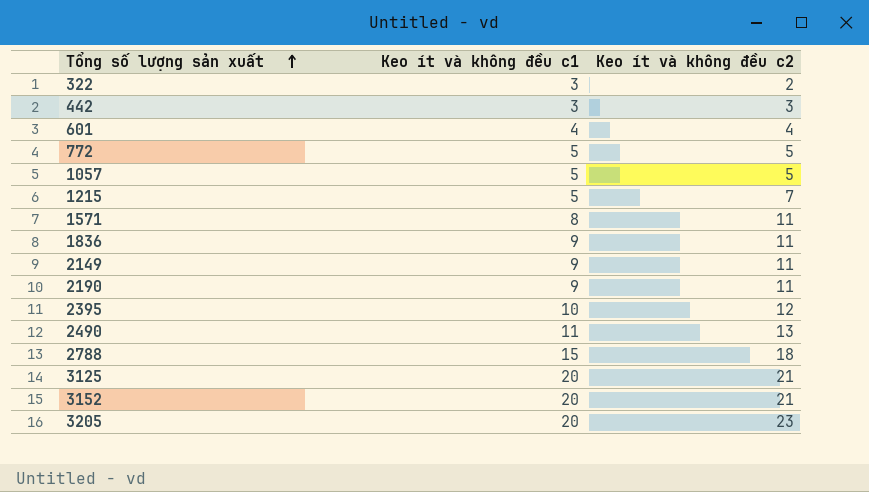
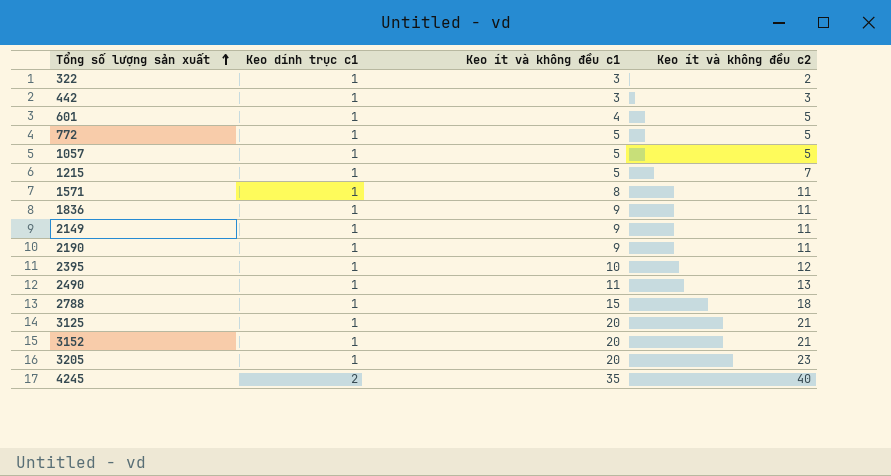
column Keo dính trục c1 | position: none -> 2
601 | Keo ít và không đều c2: 4 -> 5
row 4245: none -> 2 | 35 | 40

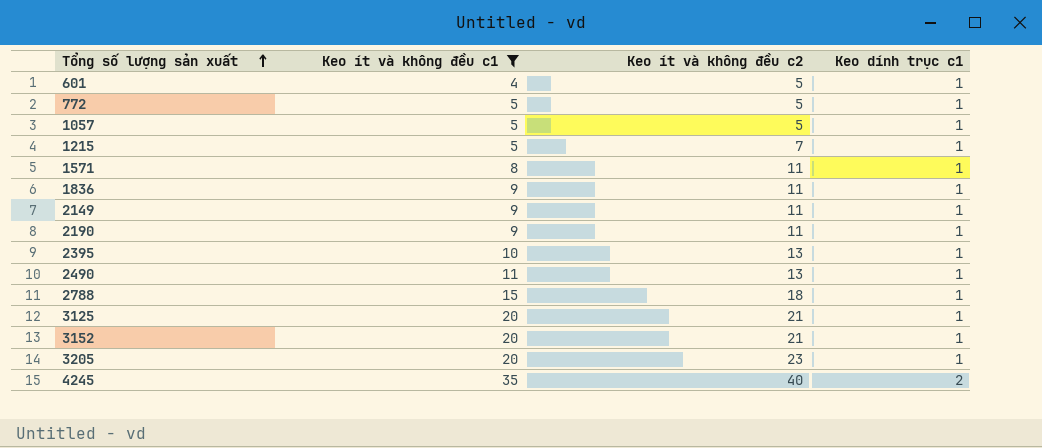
filter: none -> Keo ít và không đều c1 != 3
column Keo dính trục c1 | position: 2 -> 4
2395 | Keo ít và không đều c2: 12 -> 13

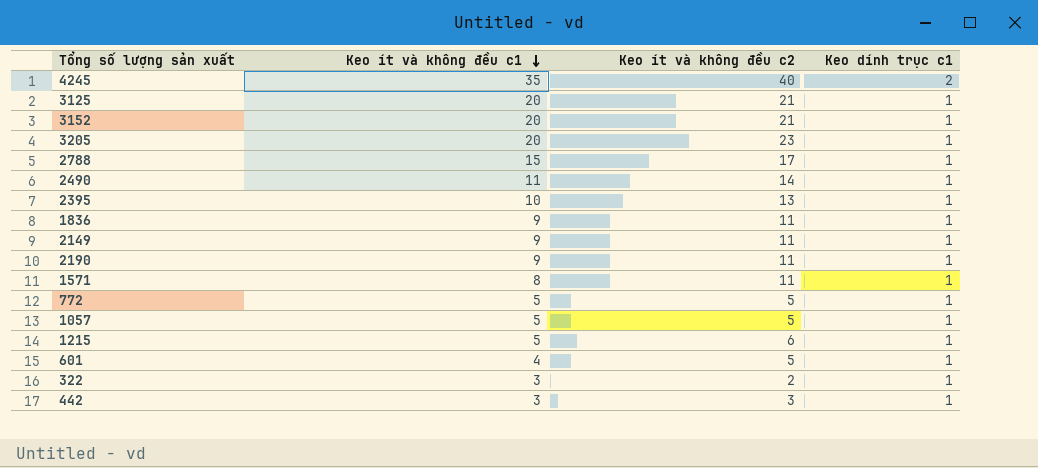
filter: Keo ít và không đều c1 != 3 -> none
row order: Tổng số lượng sản xuất ascending -> Keo ít và không đều c1 descending
2788 | Keo ít và không đều c2: 18 -> 17
2490 | Keo ít và không đều c2: 13 -> 14
1215 | Keo ít và không đều c2: 7 -> 6

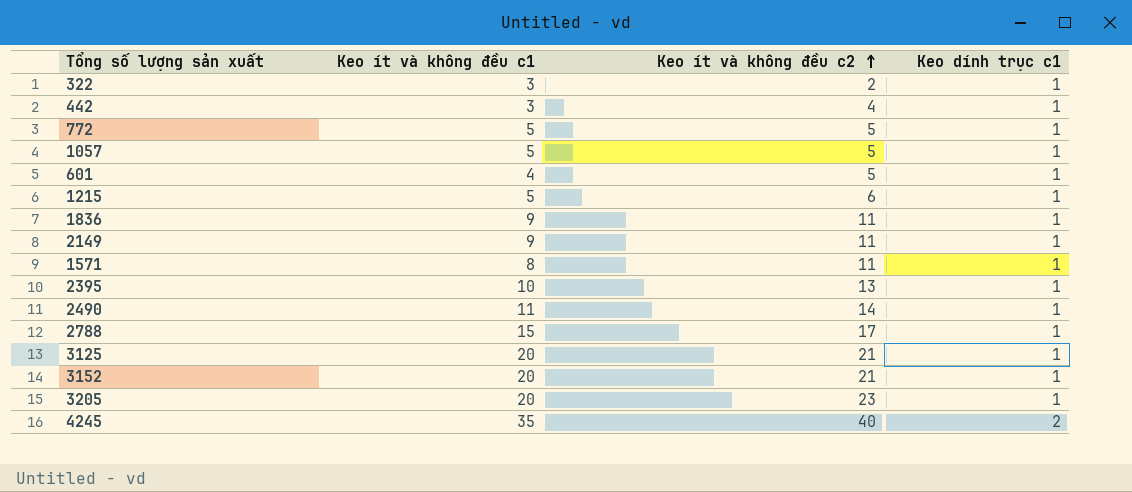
row order: Keo ít và không đều c1 descending -> Keo ít và không đều c2 ascending
row 2190: 9 | 11 | 1 -> none
442 | Keo ít và không đều c2: 3 -> 4

